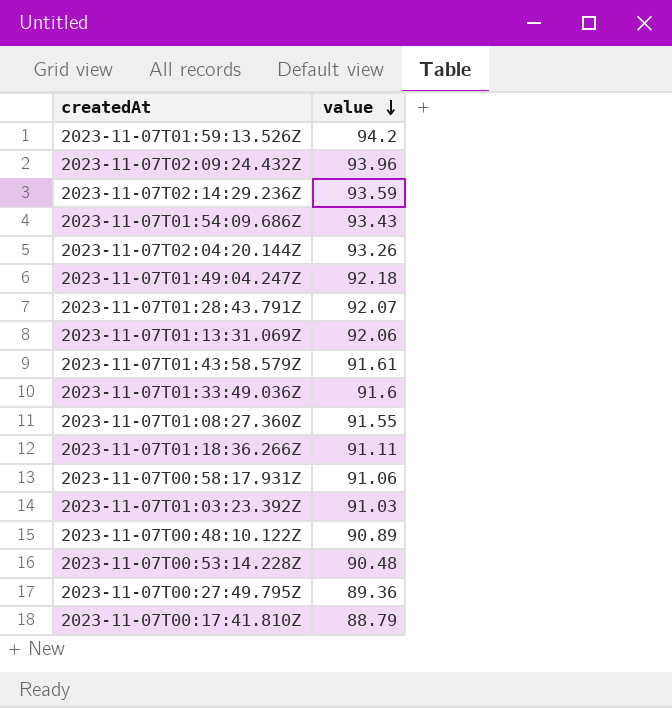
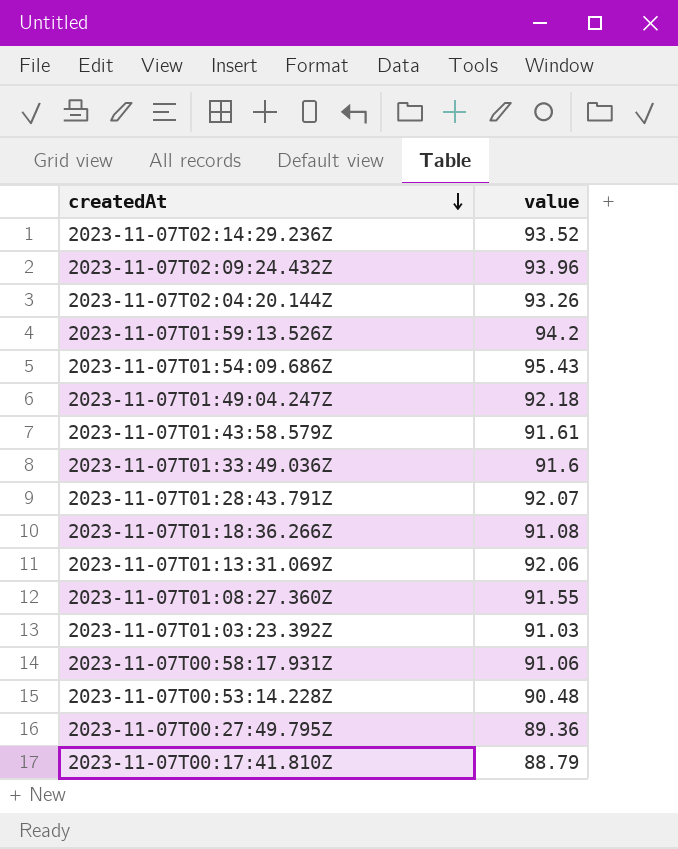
row order: value descending -> createdAt descending
row 2023-11-07T00:48:10.122Z: 90.89 -> none
2023-11-07T02:14:29.236Z | value: 93.59 -> 93.52
2023-11-07T01:54:09.686Z | value: 93.43 -> 95.43
2023-11-07T01:18:36.266Z | value: 91.11 -> 91.08

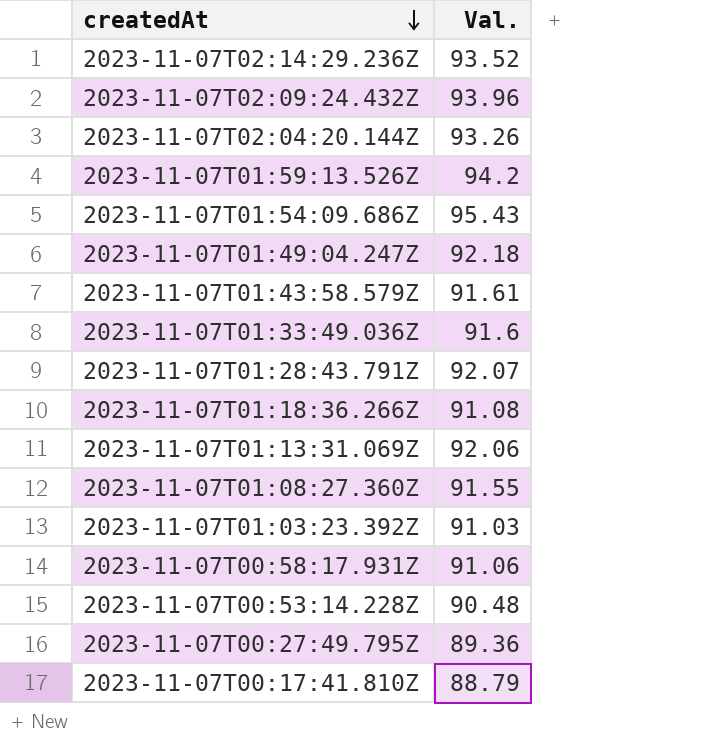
column name: value -> Val.

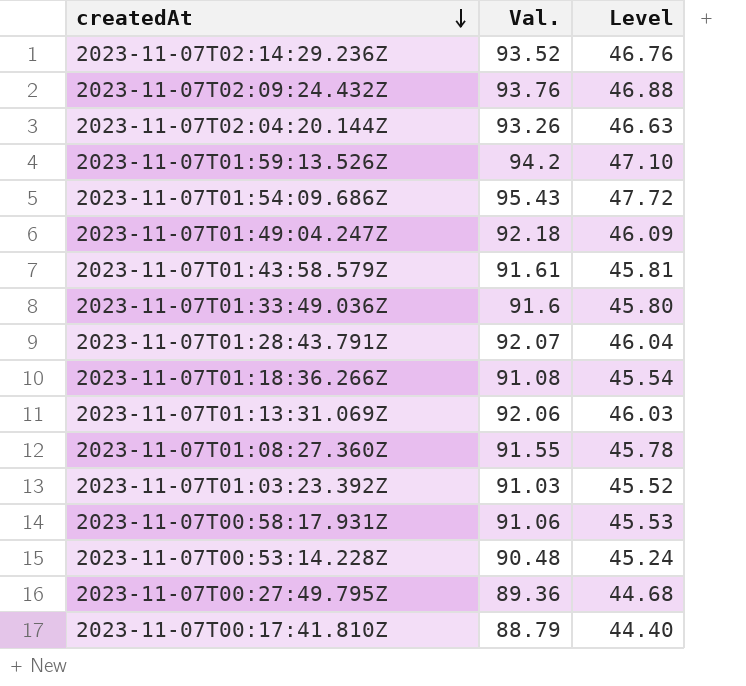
column Level | formula: none -> [Val.] * 0.5
2023-11-07T02:09:24.432Z | Val.: 93.96 -> 93.76

